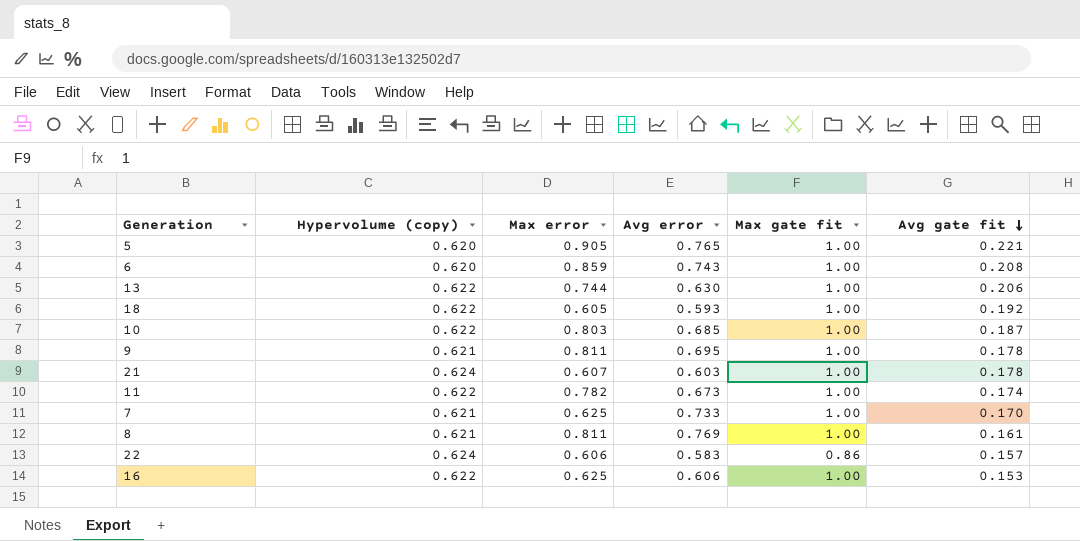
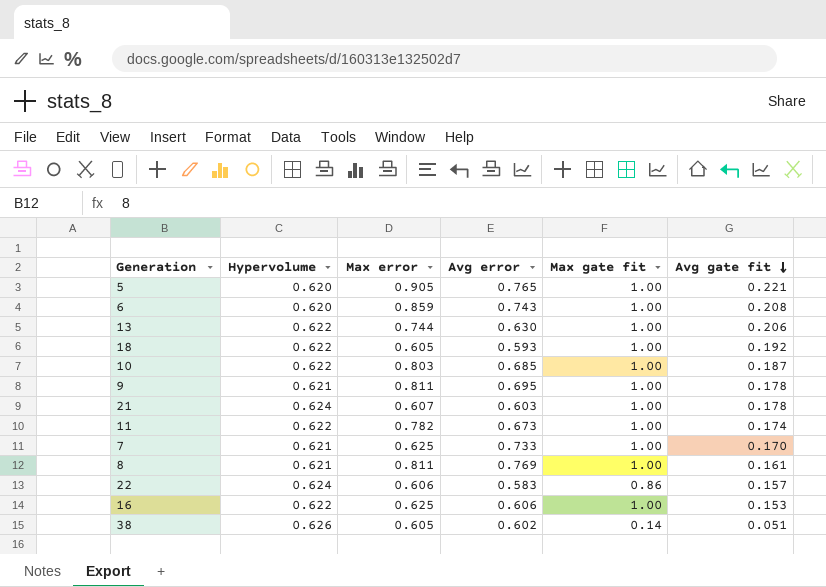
column name: Hypervolume (copy) -> Hypervolume
row 38: none -> 0.626 | 0.605 | 0.602 | 0.14 | 0.051

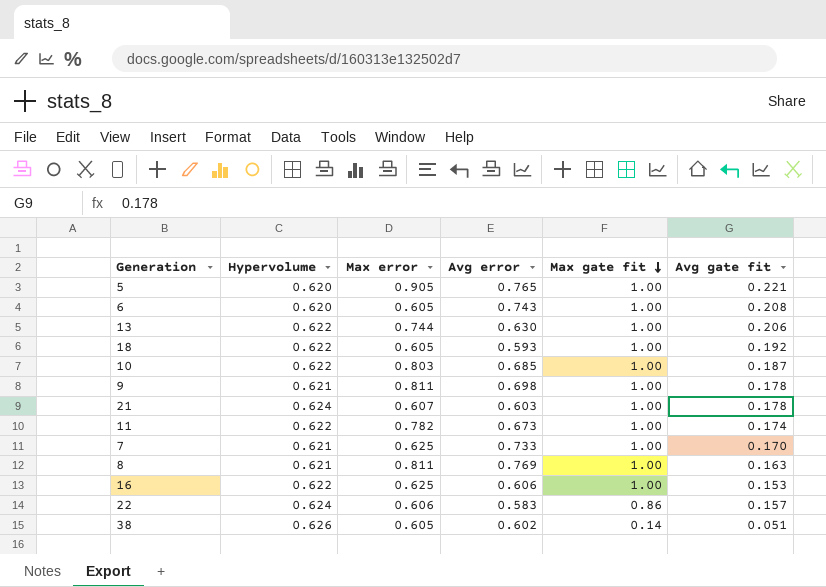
row order: Avg gate fit descending -> Max gate fit descending
6 | Max error: 0.859 -> 0.605
9 | Avg error: 0.695 -> 0.698
8 | Avg gate fit: 0.161 -> 0.163

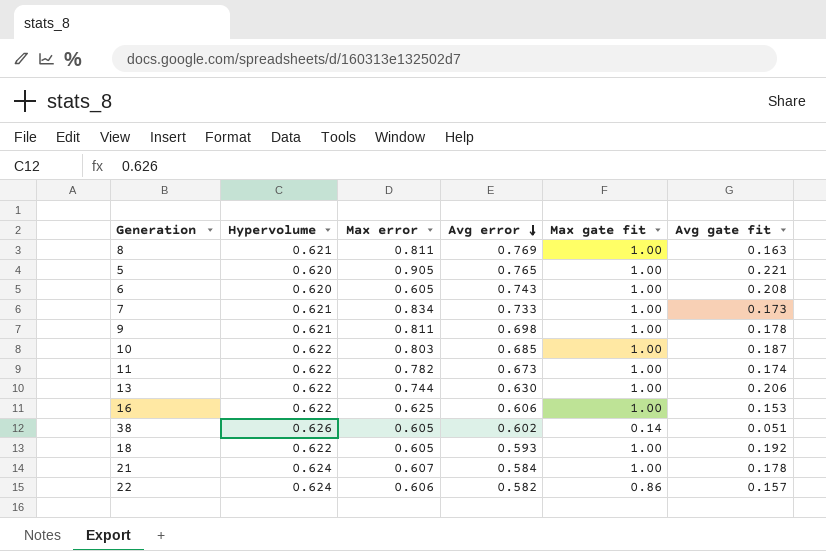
row order: Max gate fit descending -> Avg error descending
7 | Max error: 0.625 -> 0.834
7 | Avg gate fit: 0.170 -> 0.173
21 | Avg error: 0.603 -> 0.584
22 | Avg error: 0.583 -> 0.582

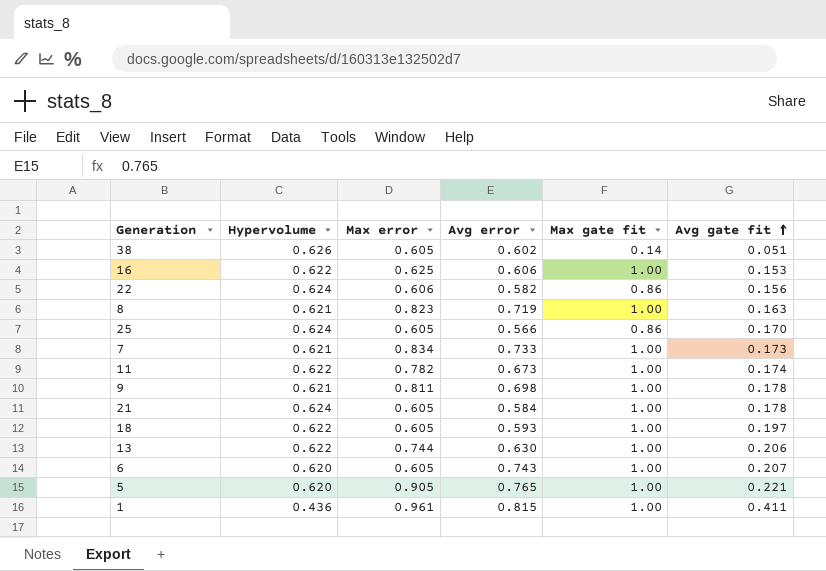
row order: Avg error descending -> Avg gate fit ascending
row 10: 0.622 | 0.803 | 0.685 | 1.00 | 0.187 -> none
22 | Avg gate fit: 0.157 -> 0.156
8 | Max error: 0.811 -> 0.823
8 | Avg error: 0.769 -> 0.719
row 25: none -> 0.624 | 0.605 | 0.566 | 0.86 | 0.170
21 | Max error: 0.607 -> 0.605
18 | Avg gate fit: 0.192 -> 0.197
6 | Avg gate fit: 0.208 -> 0.207
row 1: none -> 0.436 | 0.961 | 0.815 | 1.00 | 0.411

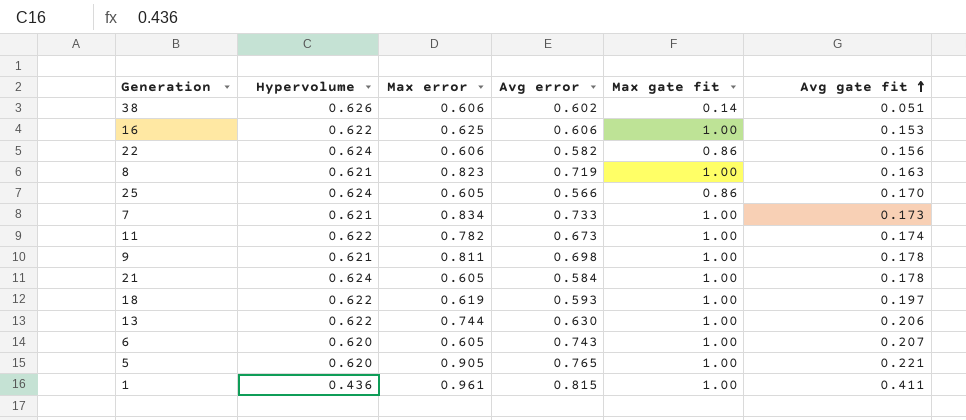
38 | Max error: 0.605 -> 0.606
18 | Max error: 0.605 -> 0.619

